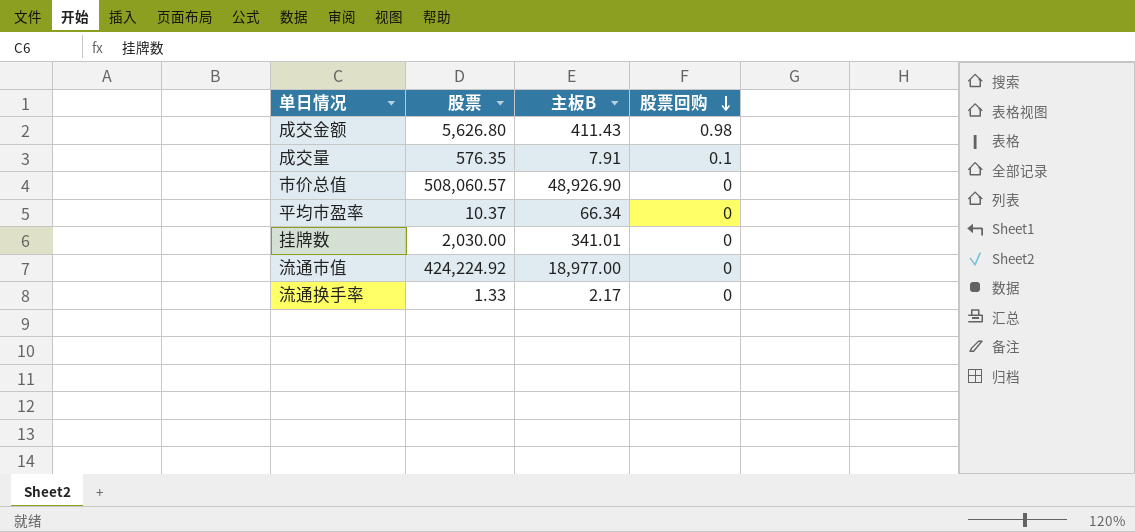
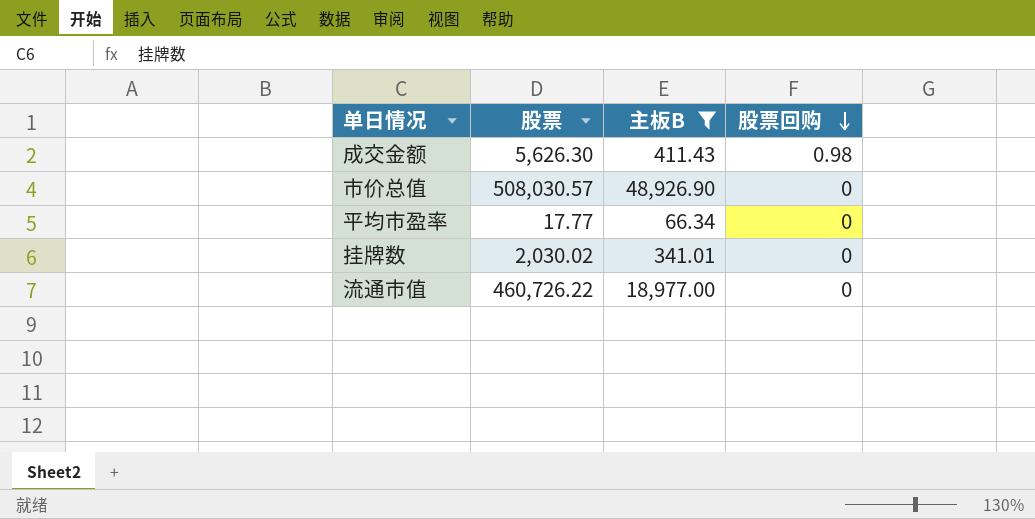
filter: none -> 主板B >= 66.34
成交金额 | 股票: 5,626.80 -> 5,626.30
市价总值 | 股票: 508,060.57 -> 508,030.57
平均市盈率 | 股票: 10.37 -> 17.77
挂牌数 | 股票: 2,030.00 -> 2,030.02
流通市值 | 股票: 424,224.92 -> 460,726.22

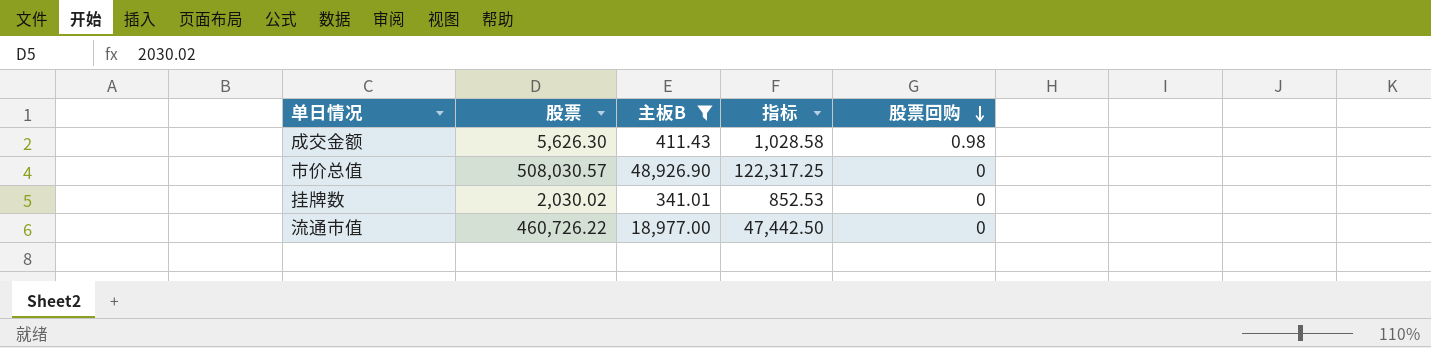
column 指标 | formula: none -> [主板B] * 2.5
row 平均市盈率: 17.77 | 66.34 | 0 -> none

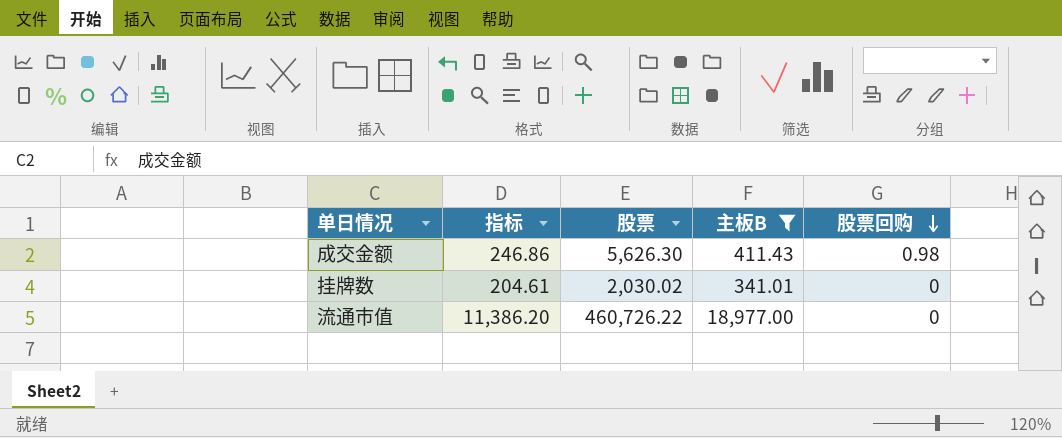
column 指标 | formula: [主板B] * 2.5 -> [主板B] * 0.6
column 指标 | position: 4 -> 2
row 市价总值: 508,030.57 | 48,926.90 | 122,317.25 | 0 -> none

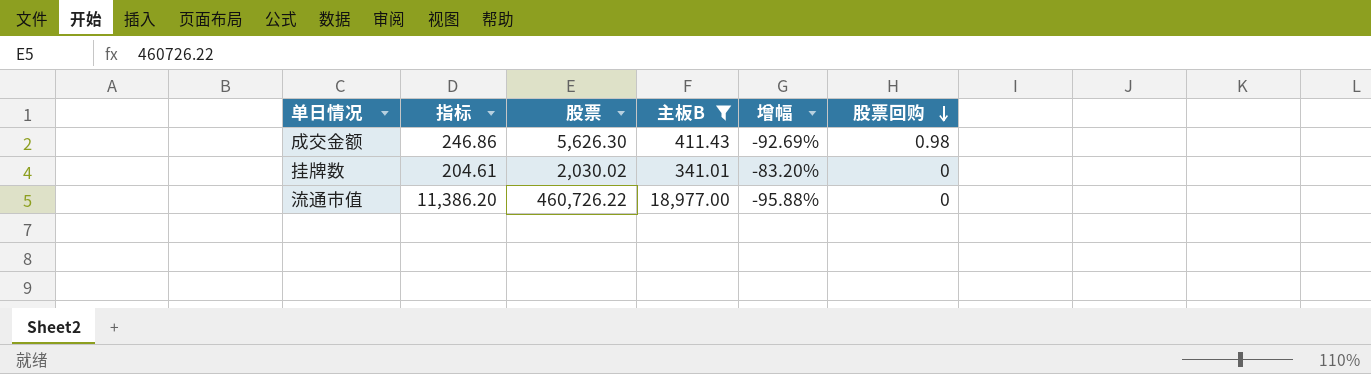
column 增幅 | formula: none -> ([主板B] - [股票]) / [股票]

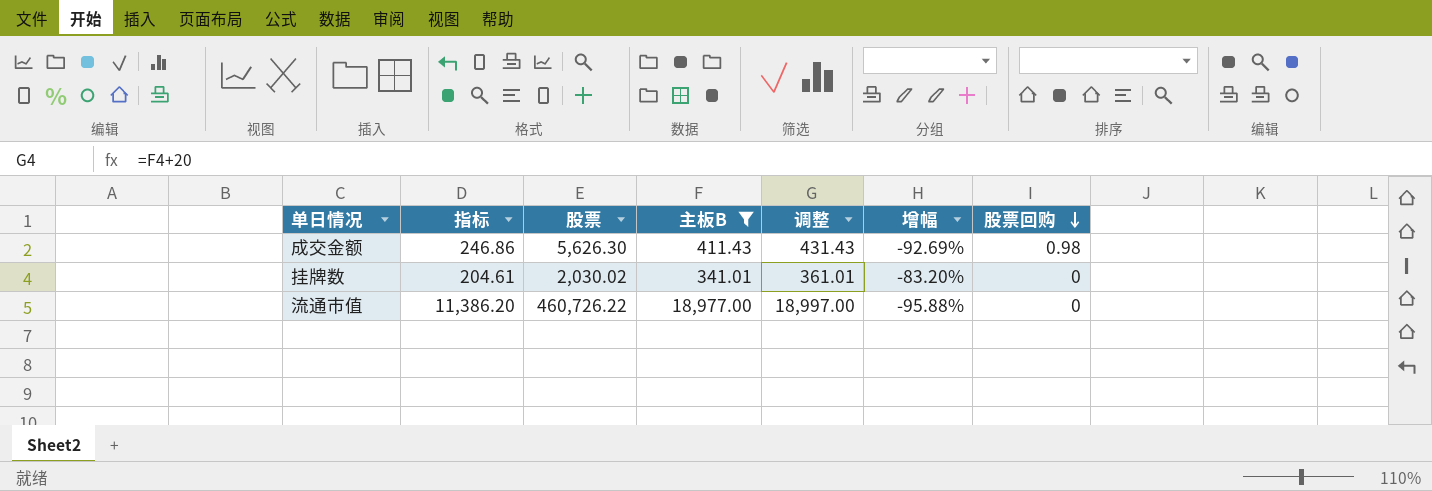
column 调整 | formula: none -> [主板B] + 20

